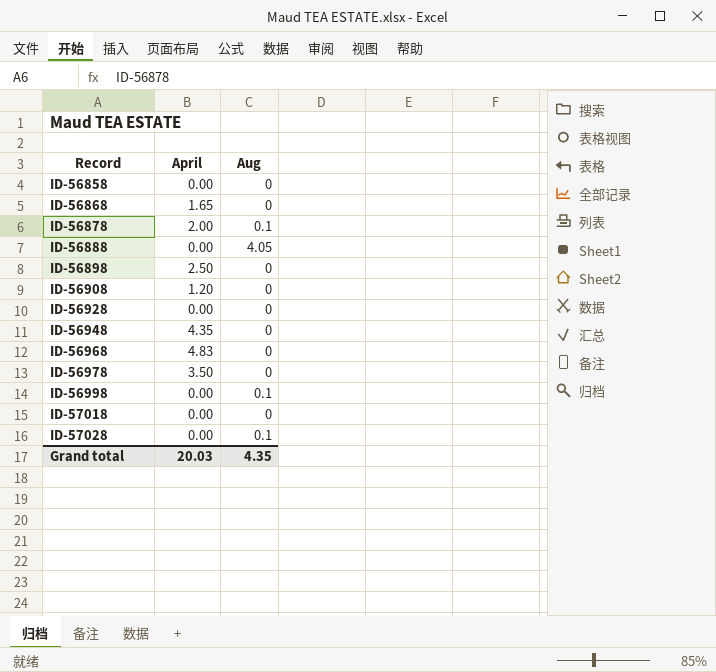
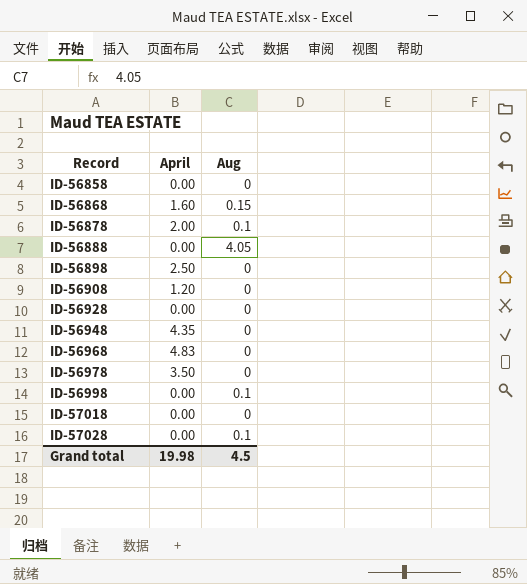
ID-56868 | April: 1.65 -> 1.60
ID-56868 | Aug: 0 -> 0.15
Grand total | April: 20.03 -> 19.98
Grand total | Aug: 4.35 -> 4.5

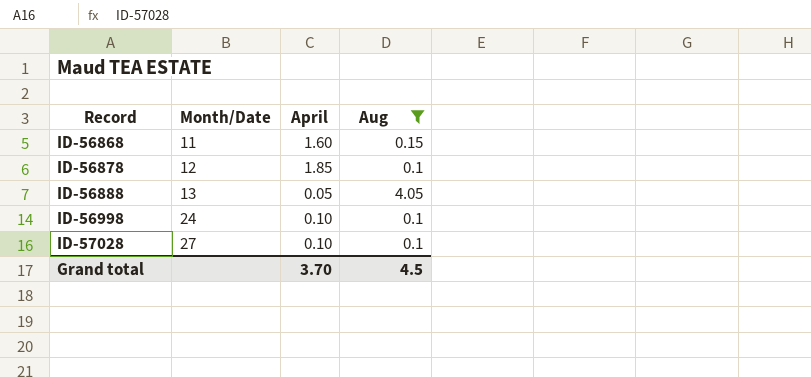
filter: none -> Aug != 0
column Month/Date | position: none -> 2
ID-56878 | April: 2.00 -> 1.85
ID-56888 | April: 0.00 -> 0.05
ID-56998 | April: 0.00 -> 0.10
ID-57028 | April: 0.00 -> 0.10
Grand total | April: 19.98 -> 3.70

